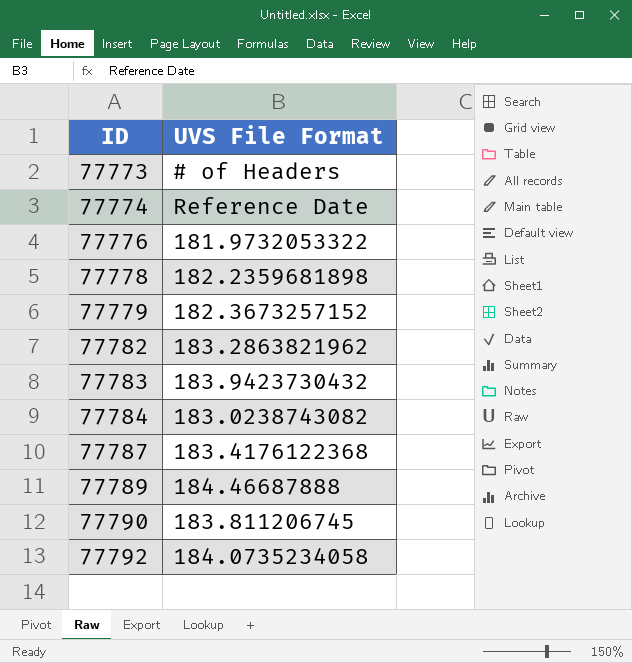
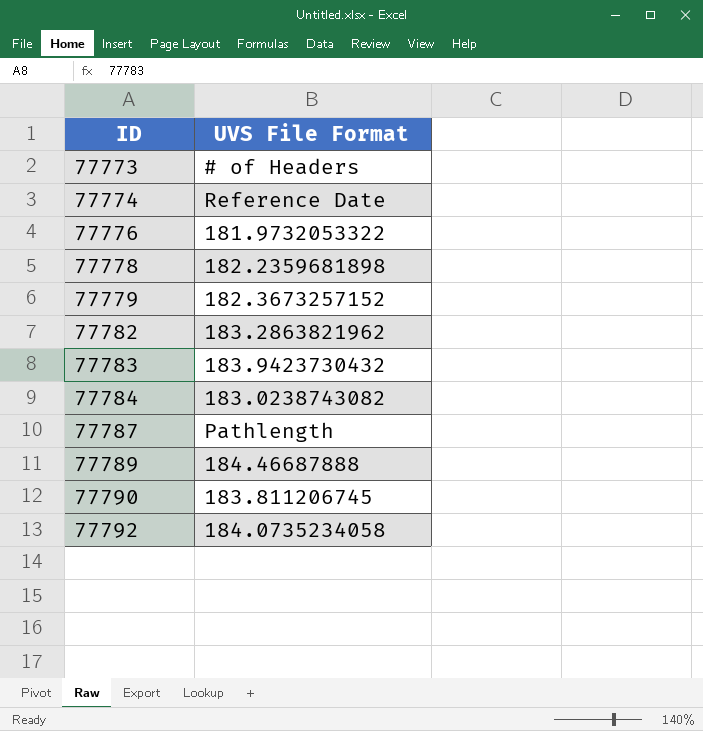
77787 | UVS File Format: 183.4176122368 -> Pathlength

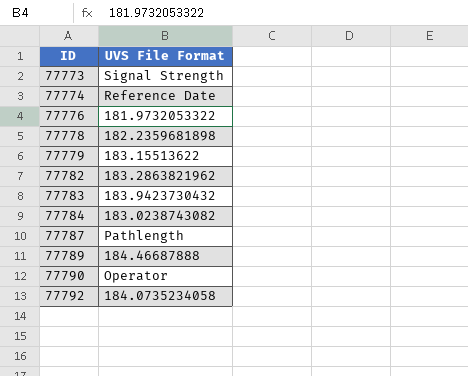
77773 | UVS File Format: # of Headers -> Signal Strength
77779 | UVS File Format: 182.3673257152 -> 183.15513622
77790 | UVS File Format: 183.811206745 -> Operator

